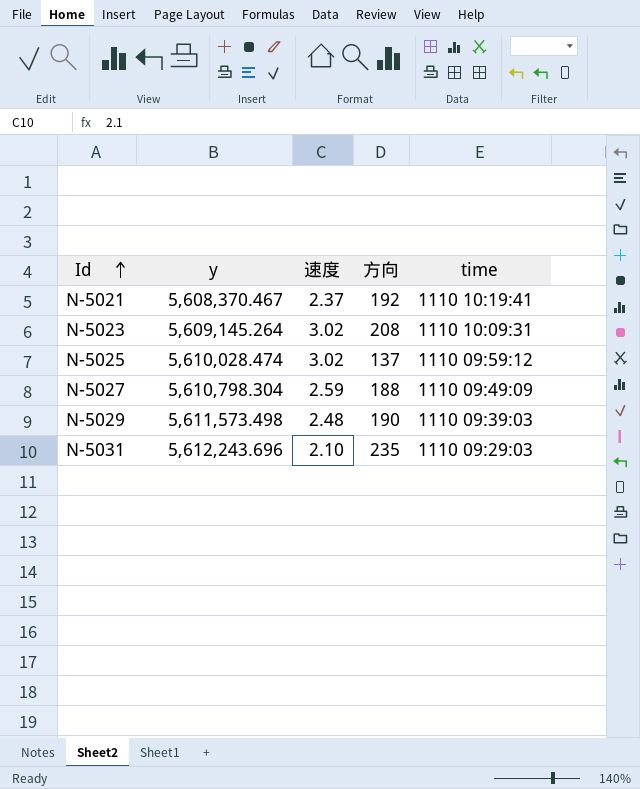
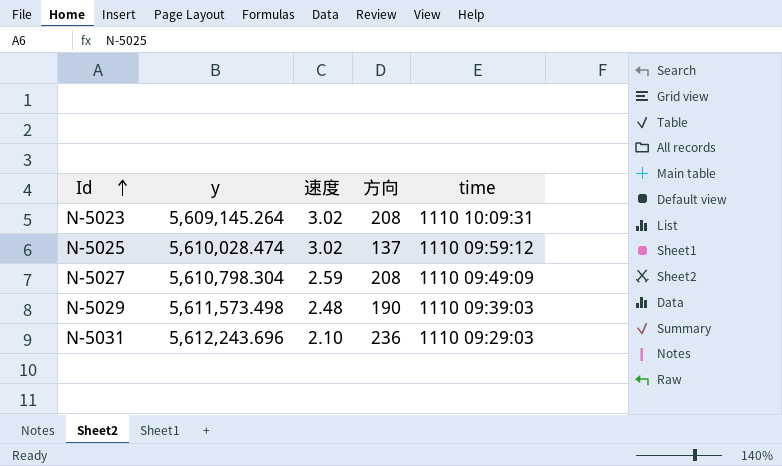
row N-5021: 5,608,370.467 | 2.37 | 192 | 1110 10:19:41 -> none
N-5027 | 方向: 188 -> 208
N-5031 | 方向: 235 -> 236

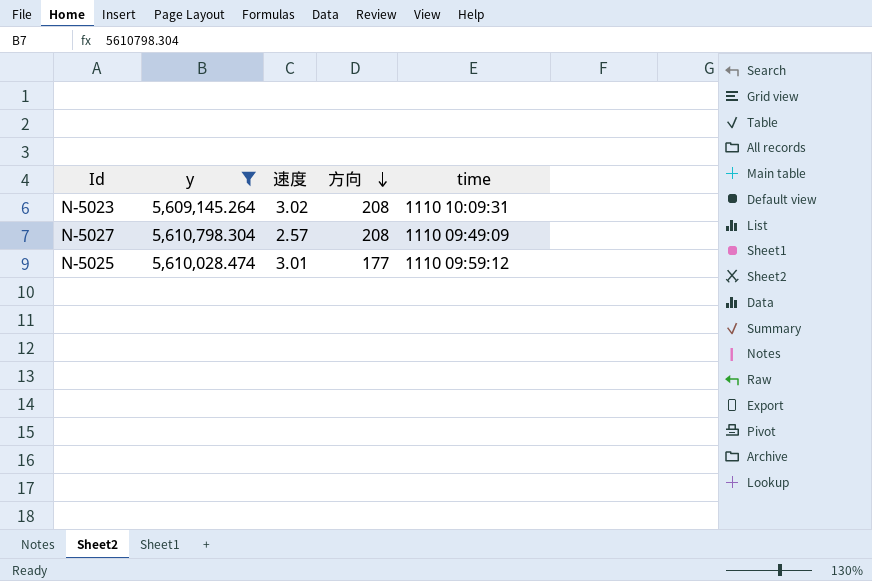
filter: none -> y <= 5,610,798.304
row order: Id ascending -> 方向 descending
N-5027 | 速度: 2.59 -> 2.57
N-5025 | 速度: 3.02 -> 3.01
N-5025 | 方向: 137 -> 177

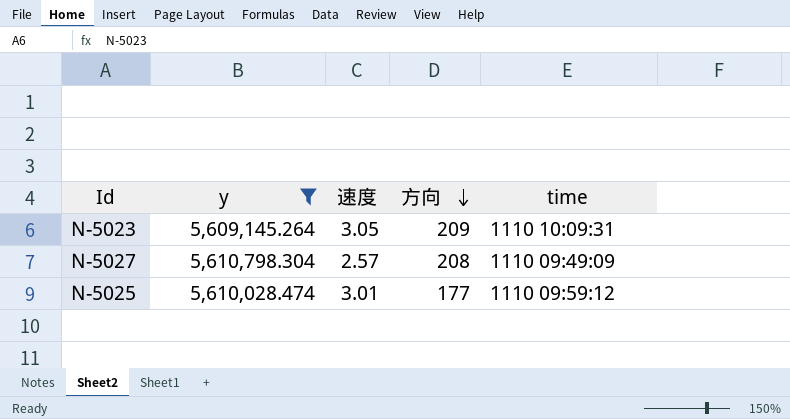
N-5023 | 速度: 3.02 -> 3.05
N-5023 | 方向: 208 -> 209

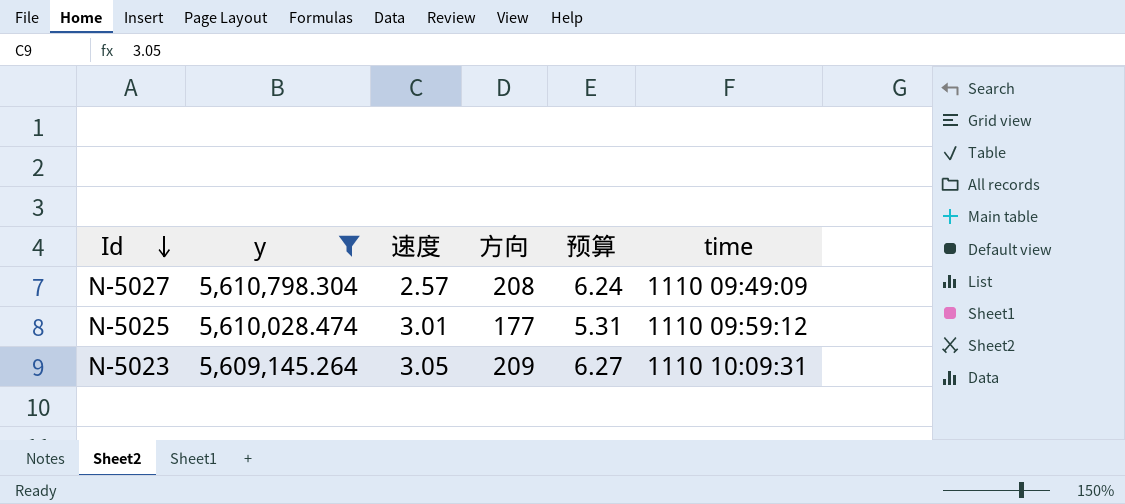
row order: 方向 descending -> Id descending
column 预算 | formula: none -> [方向] * 0.03

